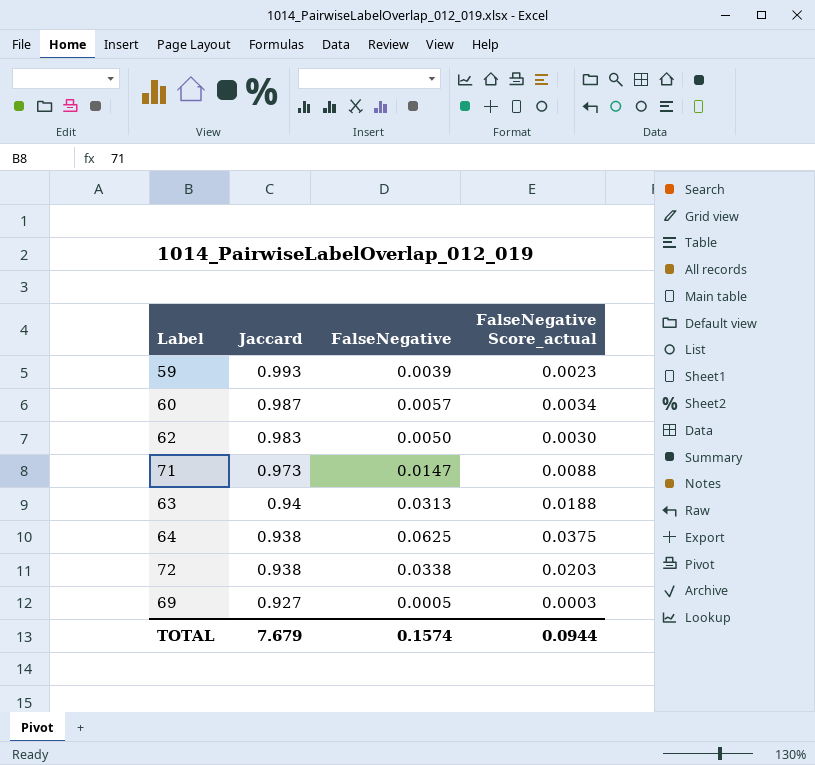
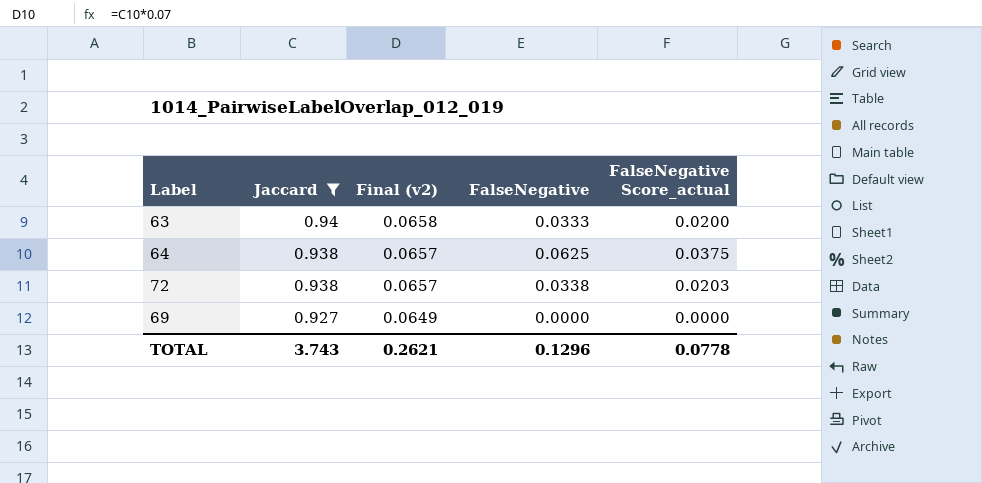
filter: none -> Jaccard <= 0.94
column Final (v2) | formula: none -> [Jaccard] * 0.07
63 | FalseNegative: 0.0313 -> 0.0333
63 | FalseNegative Score_actual: 0.0188 -> 0.0200
69 | FalseNegative: 0.0005 -> 0.0000
69 | FalseNegative Score_actual: 0.0003 -> 0.0000
TOTAL | Jaccard: 7.679 -> 3.743
TOTAL | FalseNegative: 0.1574 -> 0.1296
TOTAL | FalseNegative Score_actual: 0.0944 -> 0.0778

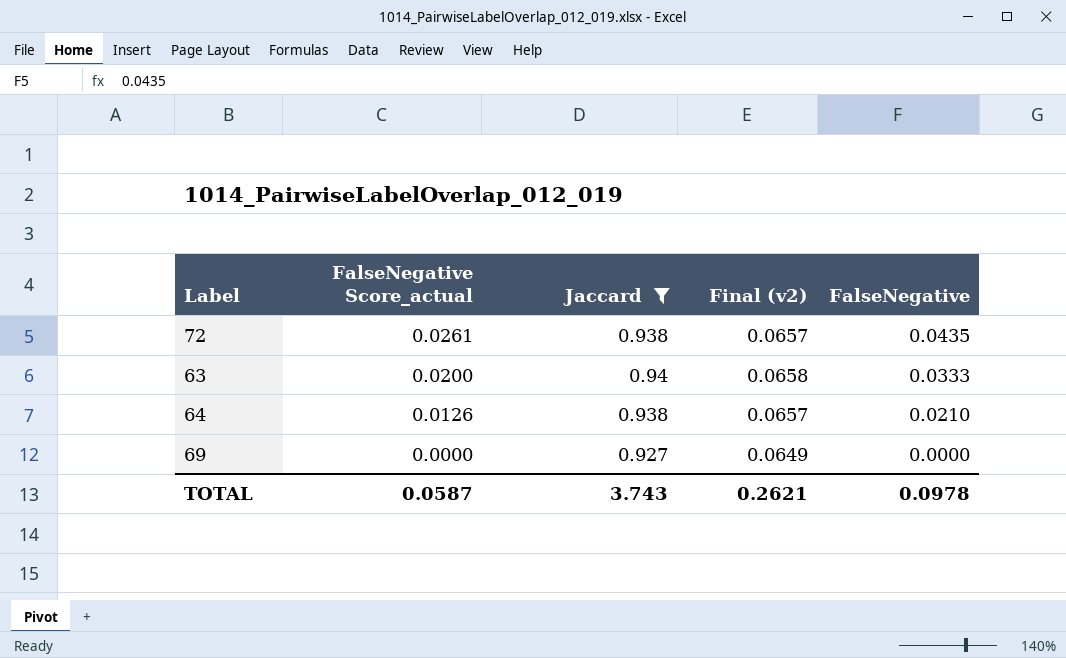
row order: Jaccard descending -> FalseNegative Score_actual descending
column FalseNegative Score_actual | position: 5 -> 2
72 | FalseNegative Score_actual: 0.0203 -> 0.0261
72 | FalseNegative: 0.0338 -> 0.0435
64 | FalseNegative Score_actual: 0.0375 -> 0.0126
64 | FalseNegative: 0.0625 -> 0.0210
TOTAL | FalseNegative Score_actual: 0.0778 -> 0.0587
TOTAL | FalseNegative: 0.1296 -> 0.0978

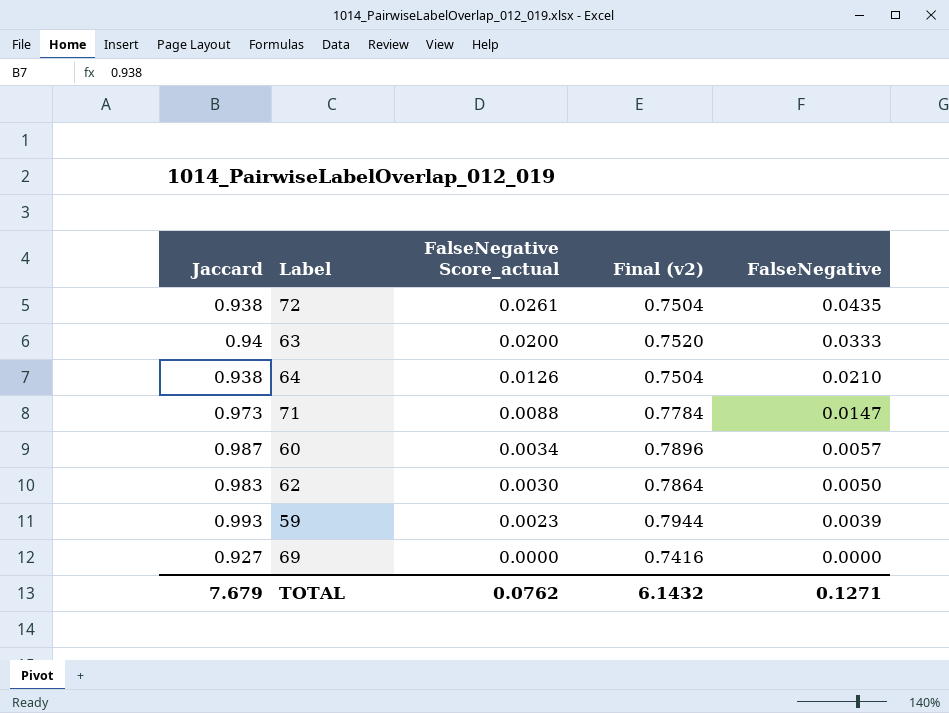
filter: Jaccard <= 0.94 -> none
column Jaccard | position: 3 -> 1
column Final (v2) | formula: [Jaccard] * 0.07 -> [Jaccard] * 0.8
TOTAL | Jaccard: 3.743 -> 7.679
TOTAL | FalseNegative Score_actual: 0.0587 -> 0.0762
TOTAL | Final (v2): 0.2621 -> 6.1432
TOTAL | FalseNegative: 0.0978 -> 0.1271

